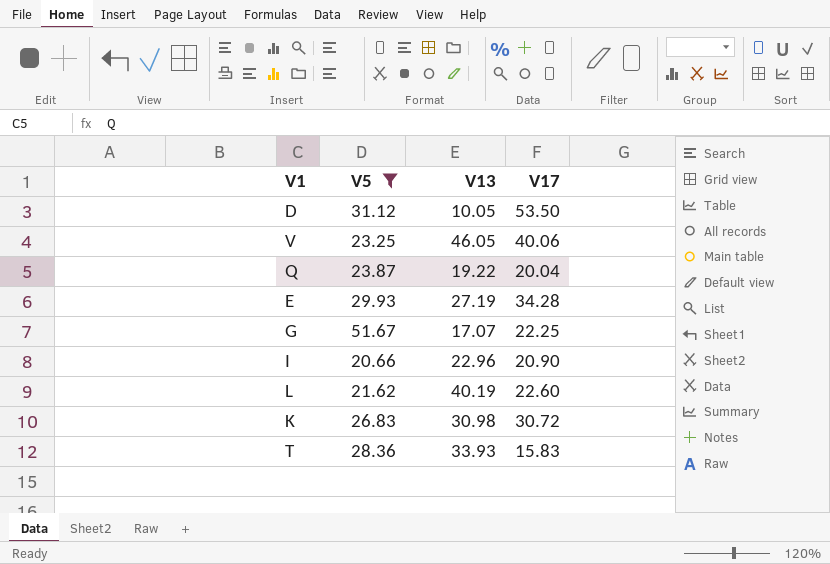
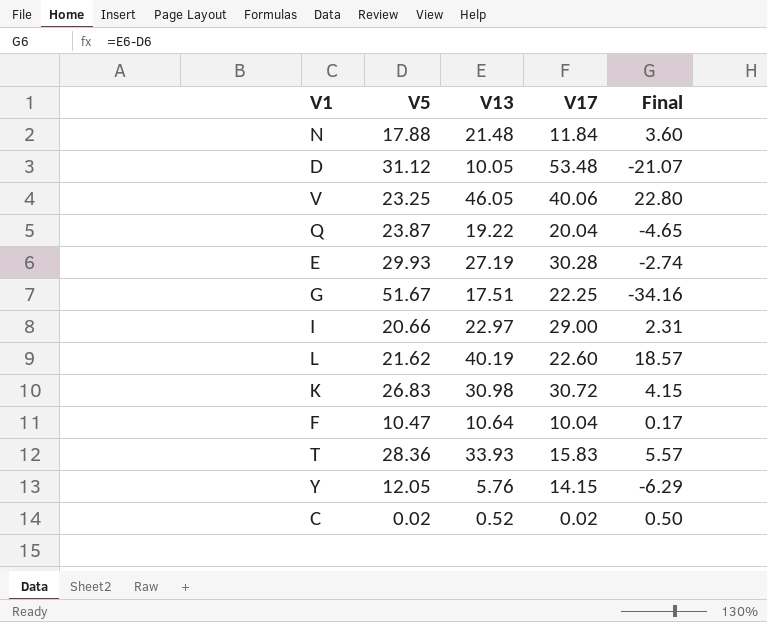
filter: V5 >= 20.66 -> none
column Final | formula: none -> [V13] - [V5]
D | V17: 53.50 -> 53.48
E | V17: 34.28 -> 30.28
G | V13: 17.07 -> 17.51
I | V13: 22.96 -> 22.97
I | V17: 20.90 -> 29.00

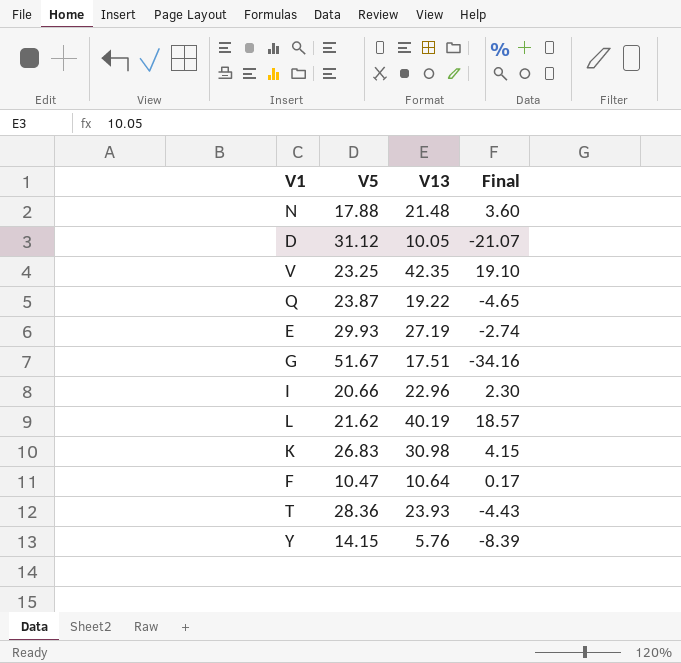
column V17 | position: 4 -> none
row C: 0.02 | 0.52 | 0.02 | 0.50 -> none
V | V13: 46.05 -> 42.35
V | Final: 22.80 -> 19.10
I | V13: 22.97 -> 22.96
I | Final: 2.31 -> 2.30
T | V13: 33.93 -> 23.93
T | Final: 5.57 -> -4.43
Y | V5: 12.05 -> 14.15
Y | Final: -6.29 -> -8.39

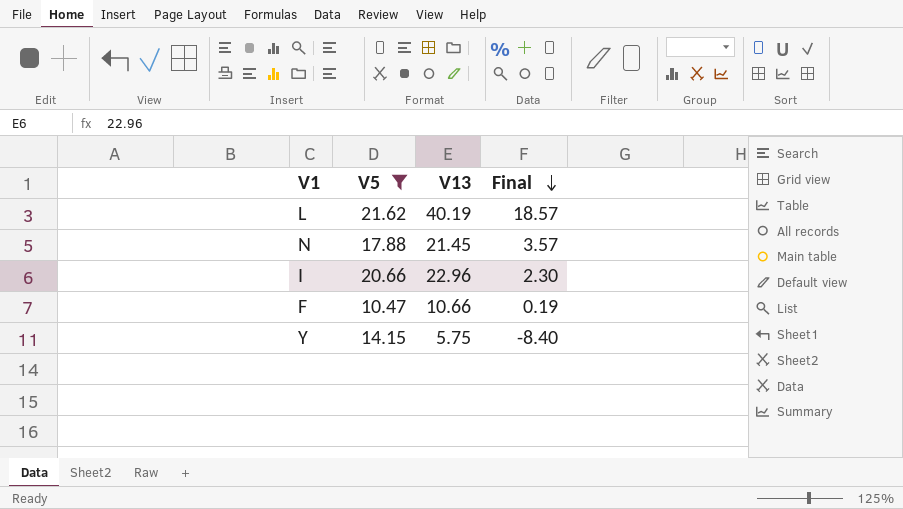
filter: none -> V5 <= 21.62
row order: none -> Final descending
N | V13: 21.48 -> 21.45
N | Final: 3.60 -> 3.57
F | V13: 10.64 -> 10.66
F | Final: 0.17 -> 0.19
Y | V13: 5.76 -> 5.75
Y | Final: -8.39 -> -8.40

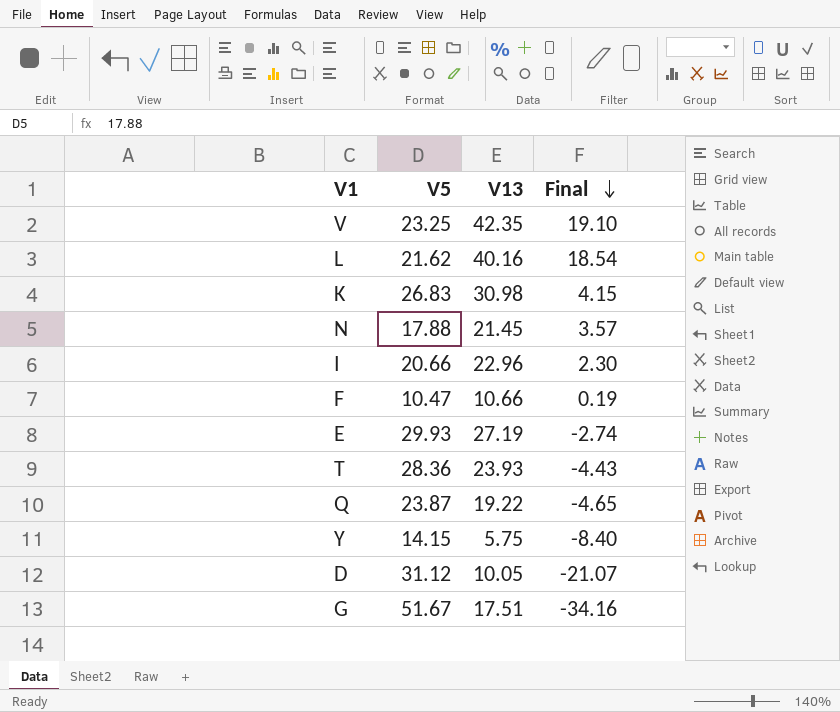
filter: V5 <= 21.62 -> none
L | V13: 40.19 -> 40.16
L | Final: 18.57 -> 18.54

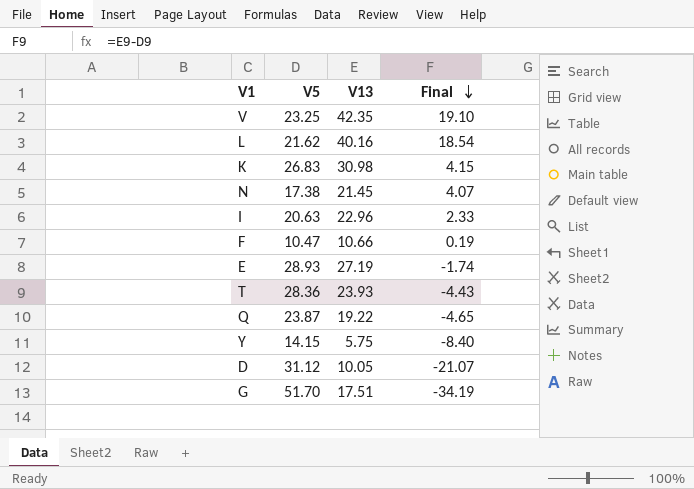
N | V5: 17.88 -> 17.38
N | Final: 3.57 -> 4.07
I | V5: 20.66 -> 20.63
I | Final: 2.30 -> 2.33
E | V5: 29.93 -> 28.93
E | Final: -2.74 -> -1.74
G | V5: 51.67 -> 51.70
G | Final: -34.16 -> -34.19

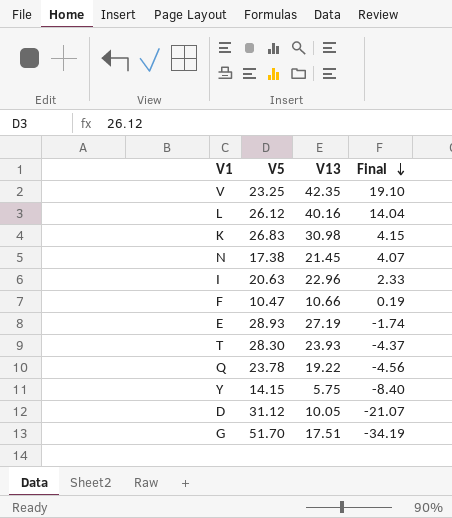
L | V5: 21.62 -> 26.12
L | Final: 18.54 -> 14.04
T | V5: 28.36 -> 28.30
T | Final: -4.43 -> -4.37
Q | V5: 23.87 -> 23.78
Q | Final: -4.65 -> -4.56

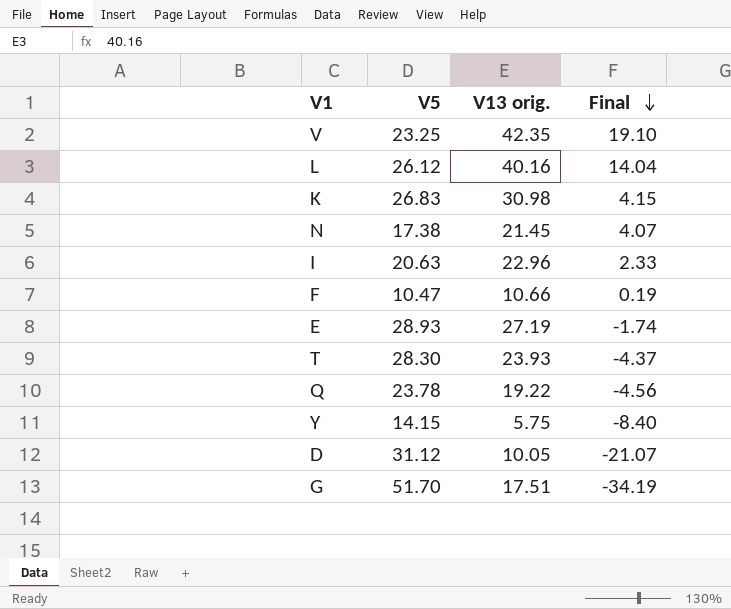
column name: V13 -> V13 orig.

